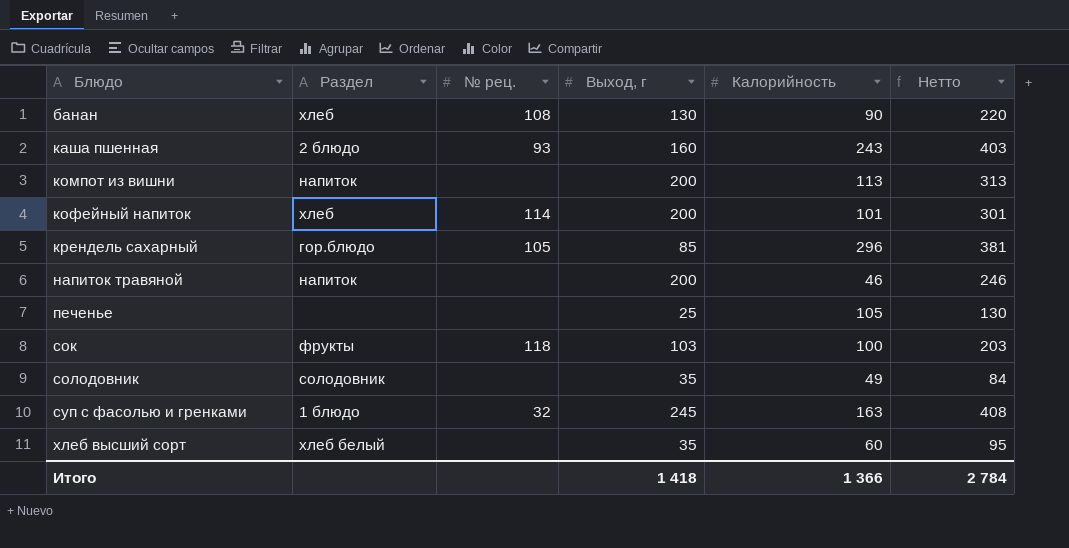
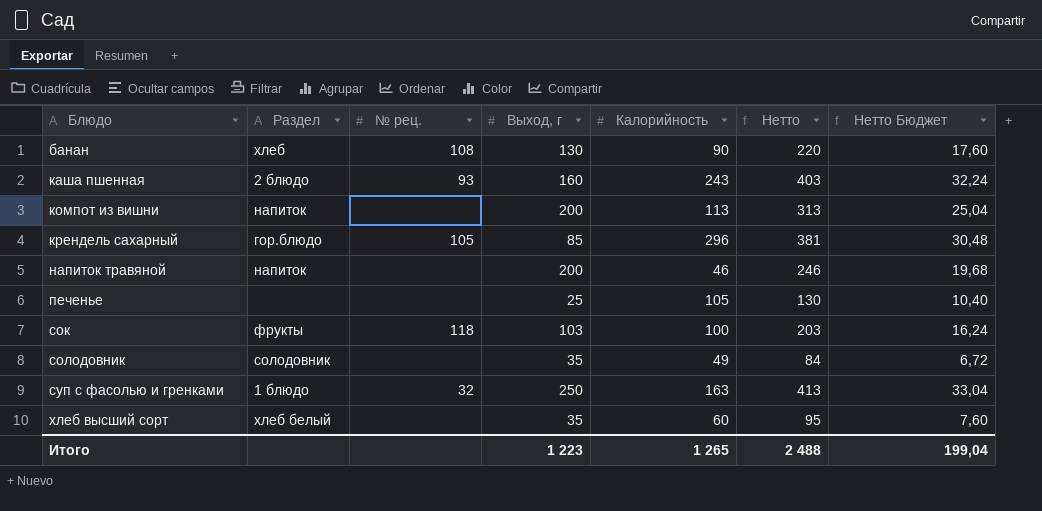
column Нетто Бюджет | formula: none -> [Нетто] * 0,08
row кофейный напиток: хлеб | 114 | 200 | 101 | 301 -> none
суп с фасолью и гренками | Выход, г: 245 -> 250
суп с фасолью и гренками | Нетто: 408 -> 413
Итого | Выход, г: 1 418 -> 1 223
Итого | Калорийность: 1 366 -> 1 265
Итого | Нетто: 2 784 -> 2 488

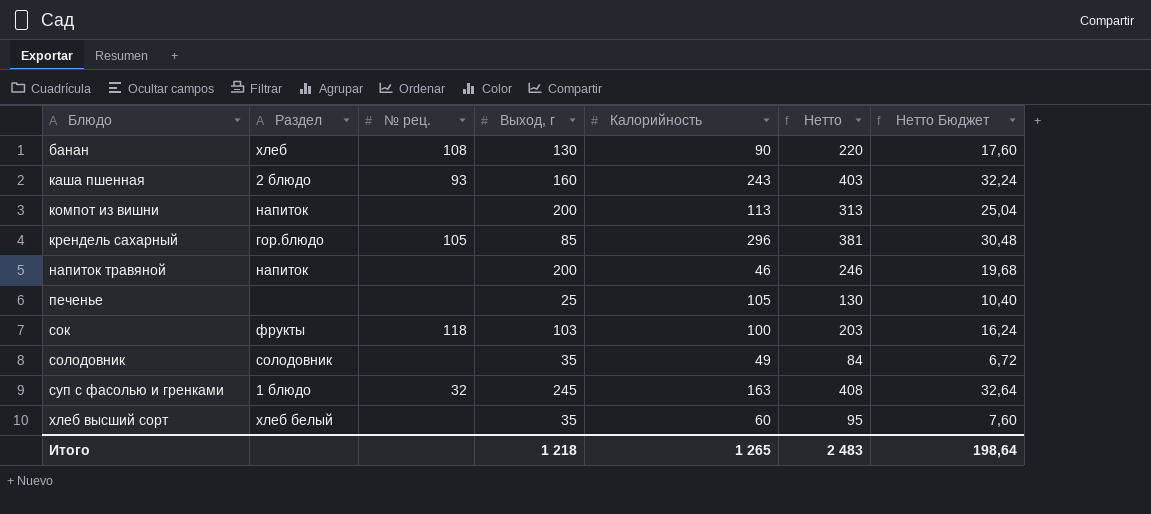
суп с фасолью и гренками | Выход, г: 250 -> 245
суп с фасолью и гренками | Нетто: 413 -> 408
суп с фасолью и гренками | Нетто Бюджет: 33,04 -> 32,64
Итого | Выход, г: 1 223 -> 1 218
Итого | Нетто: 2 488 -> 2 483
Итого | Нетто Бюджет: 199,04 -> 198,64

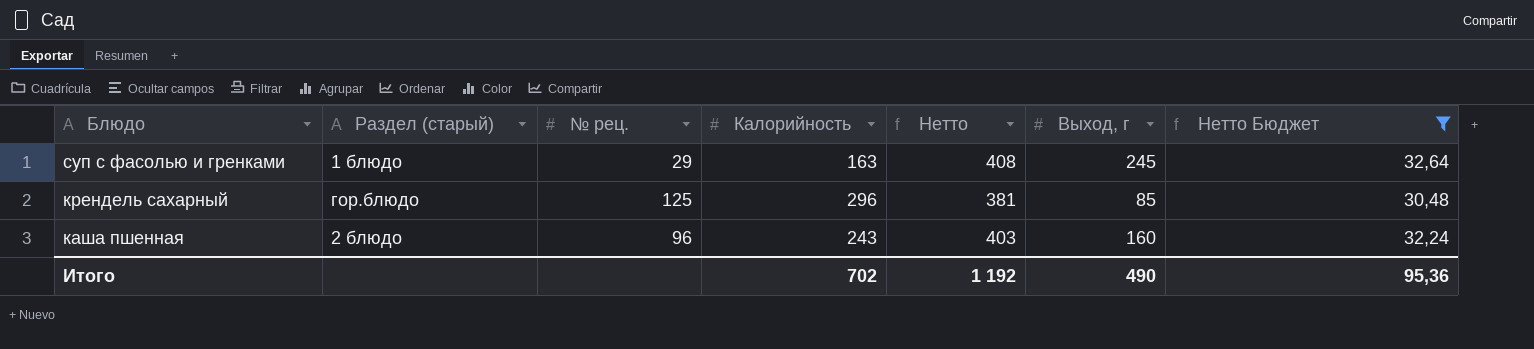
filter: none -> Нетто Бюджет >= 30,48
row order: Блюдо ascending -> Блюдо descending
column name: Раздел -> Раздел (старый)
column Выход, г | position: 4 -> 6
суп с фасолью и гренками | № рец.: 32 -> 29
крендель сахарный | № рец.: 105 -> 125
каша пшенная | № рец.: 93 -> 96
Итого | Калорийность: 1 265 -> 702
Итого | Нетто: 2 483 -> 1 192
Итого | Выход, г: 1 218 -> 490
Итого | Нетто Бюджет: 198,64 -> 95,36

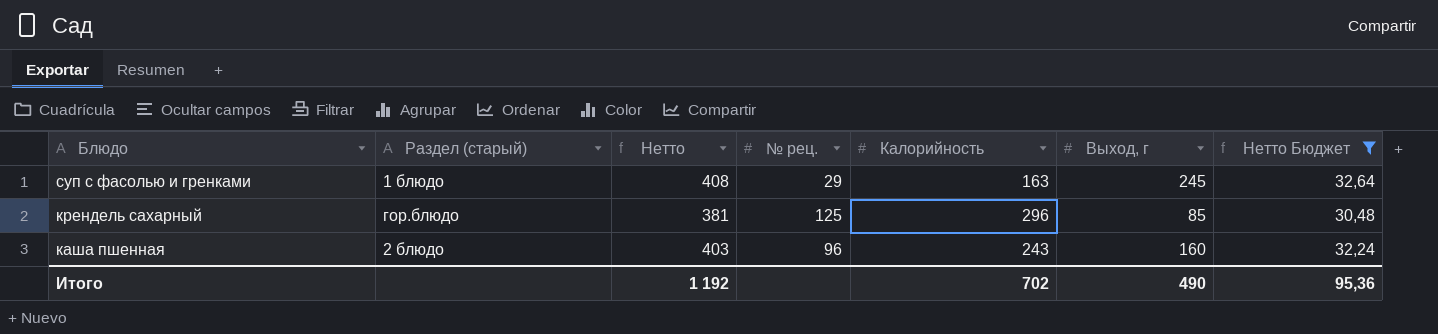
column Нетто | position: 5 -> 3

